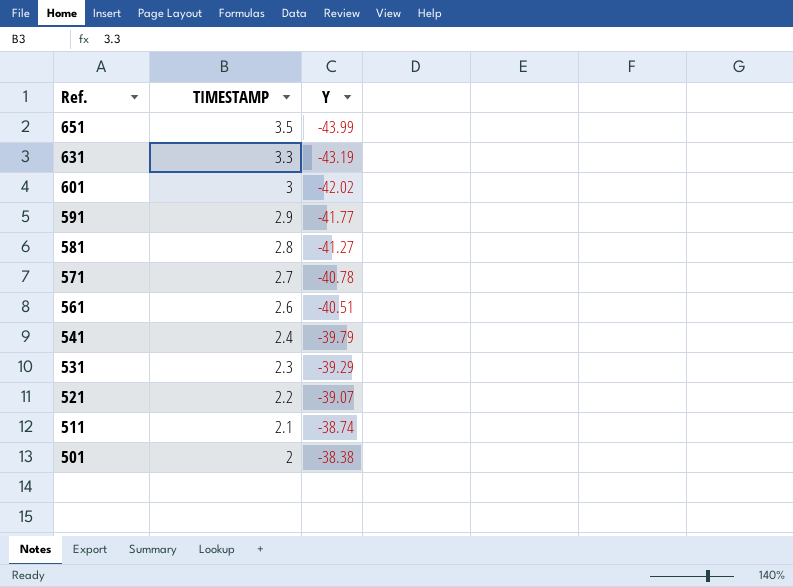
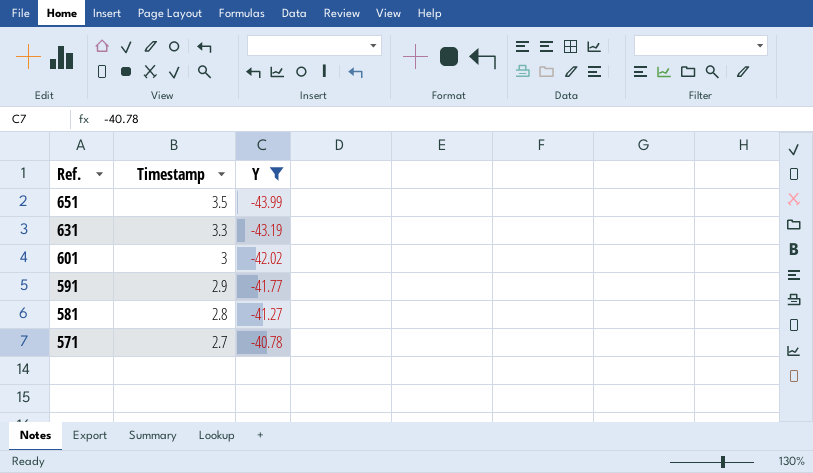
filter: none -> Y <= -40.78
column name: TIMESTAMP -> Timestamp

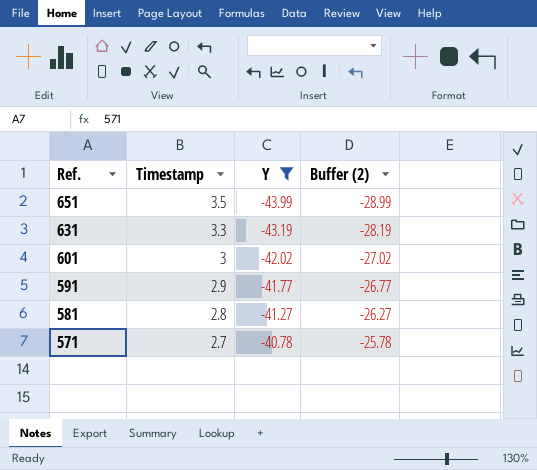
column Buffer (2) | formula: none -> [Y] + 15

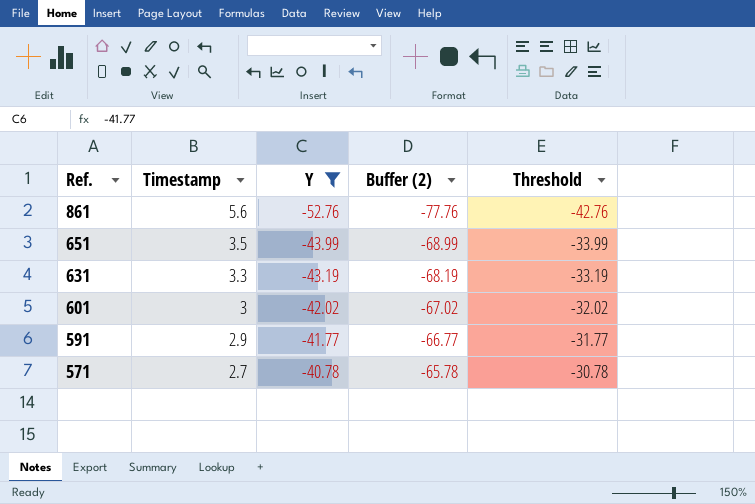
column Buffer (2) | formula: [Y] + 15 -> [Y] - 25
column Threshold | formula: none -> [Y] + 10
row 581: 2.8 | -41.27 | -26.27 -> none
row 861: none -> 5.6 | -52.76 | -77.76 | -42.76

